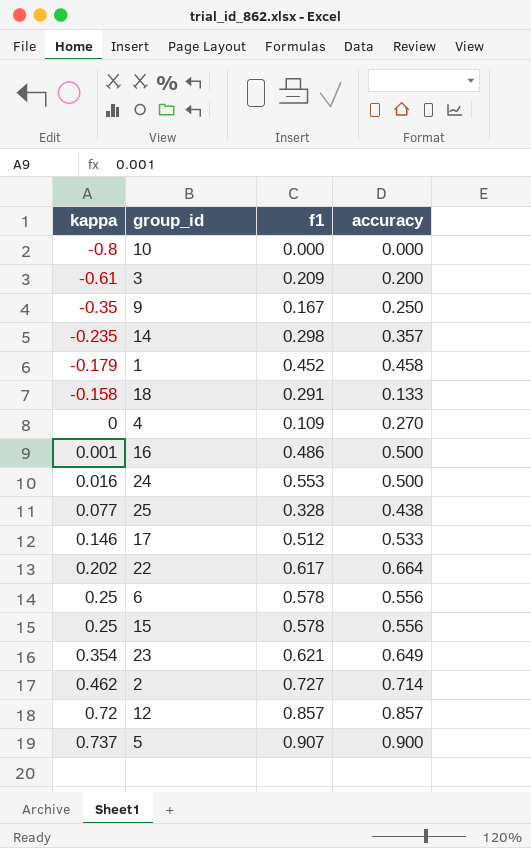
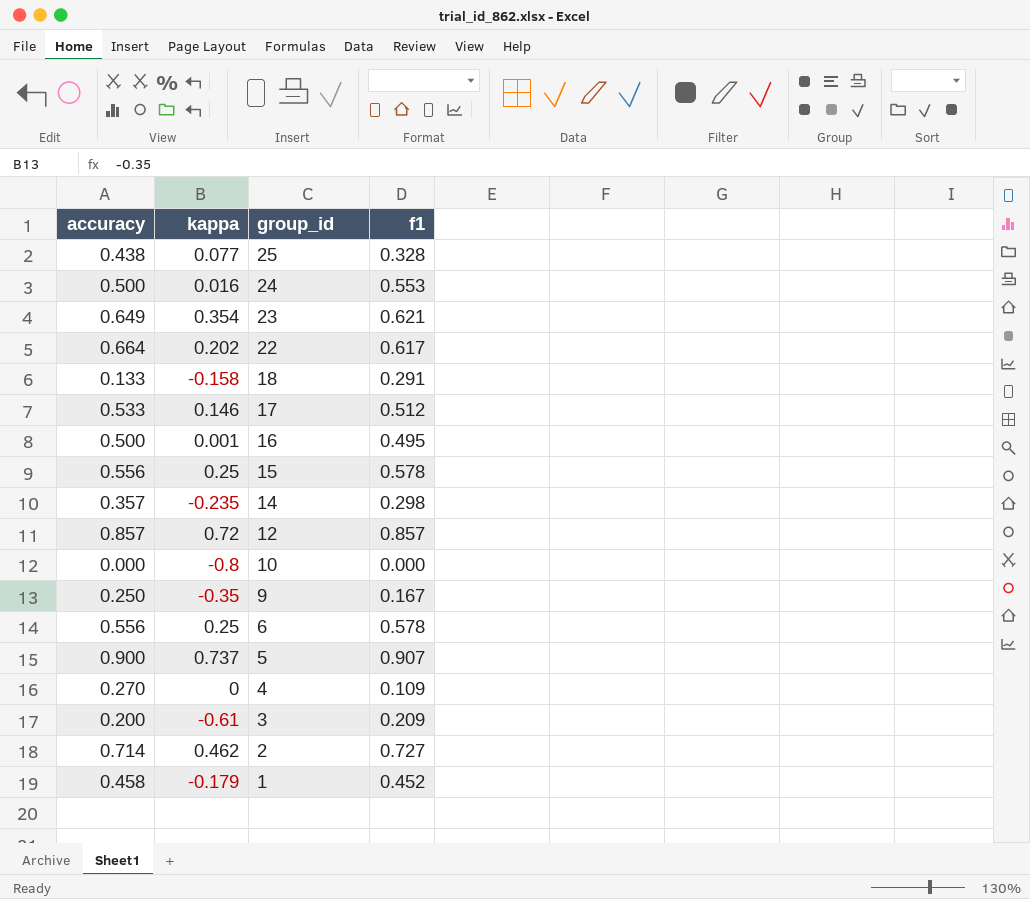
row order: kappa ascending -> group_id descending
column accuracy | position: 4 -> 1
16 | f1: 0.486 -> 0.495

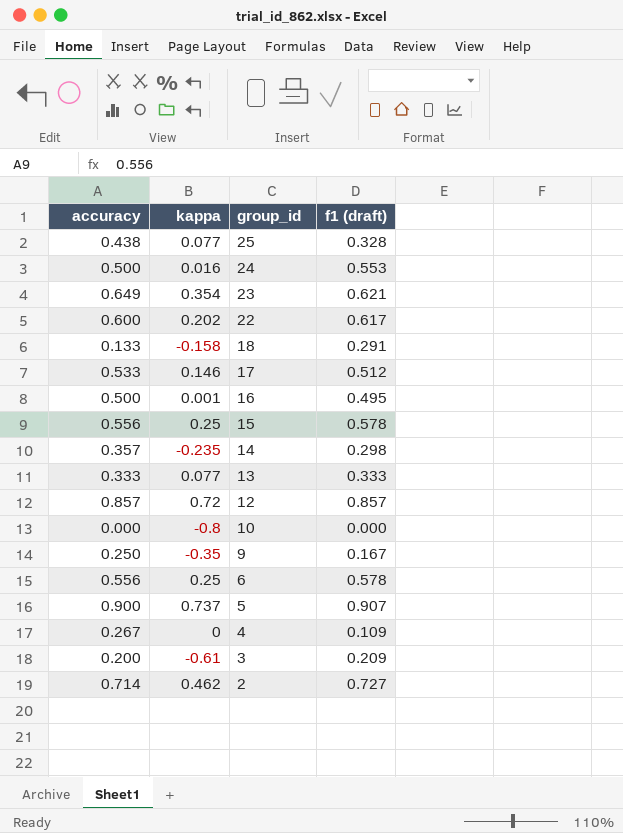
column name: f1 -> f1 (draft)
row 1: 0.458 | -0.179 | 0.452 -> none
22 | accuracy: 0.664 -> 0.600
row 13: none -> 0.333 | 0.077 | 0.333
4 | accuracy: 0.270 -> 0.267

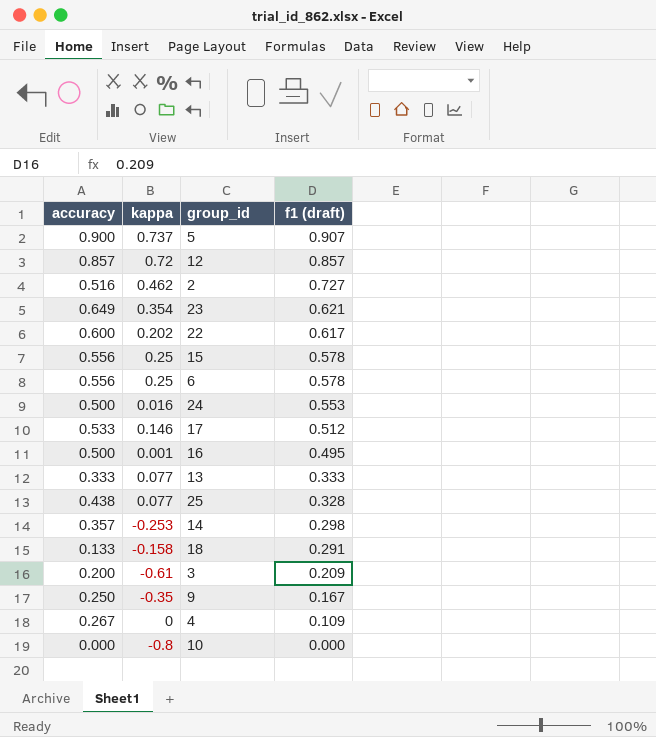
row order: group_id descending -> f1 (draft) descending
2 | accuracy: 0.714 -> 0.516
14 | kappa: -0.235 -> -0.253

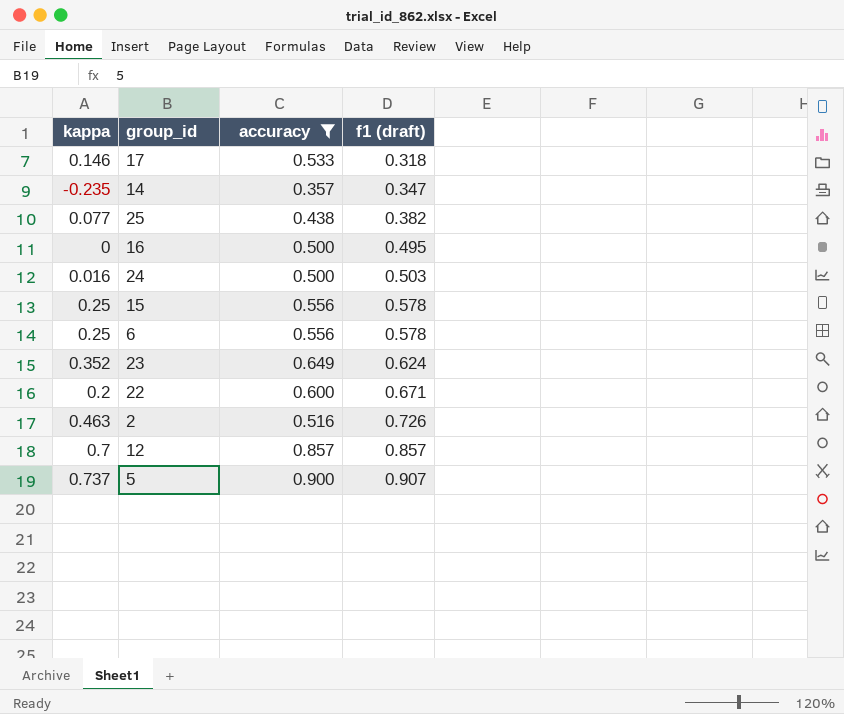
filter: none -> accuracy >= 0.357
row order: f1 (draft) descending -> f1 (draft) ascending
column accuracy | position: 1 -> 3
17 | f1 (draft): 0.512 -> 0.318
14 | kappa: -0.253 -> -0.235
14 | f1 (draft): 0.298 -> 0.347
25 | f1 (draft): 0.328 -> 0.382
16 | kappa: 0.001 -> 0
24 | f1 (draft): 0.553 -> 0.503
23 | kappa: 0.354 -> 0.352
23 | f1 (draft): 0.621 -> 0.624
22 | kappa: 0.202 -> 0.2
22 | f1 (draft): 0.617 -> 0.671
2 | kappa: 0.462 -> 0.463
2 | f1 (draft): 0.727 -> 0.726
12 | kappa: 0.72 -> 0.7

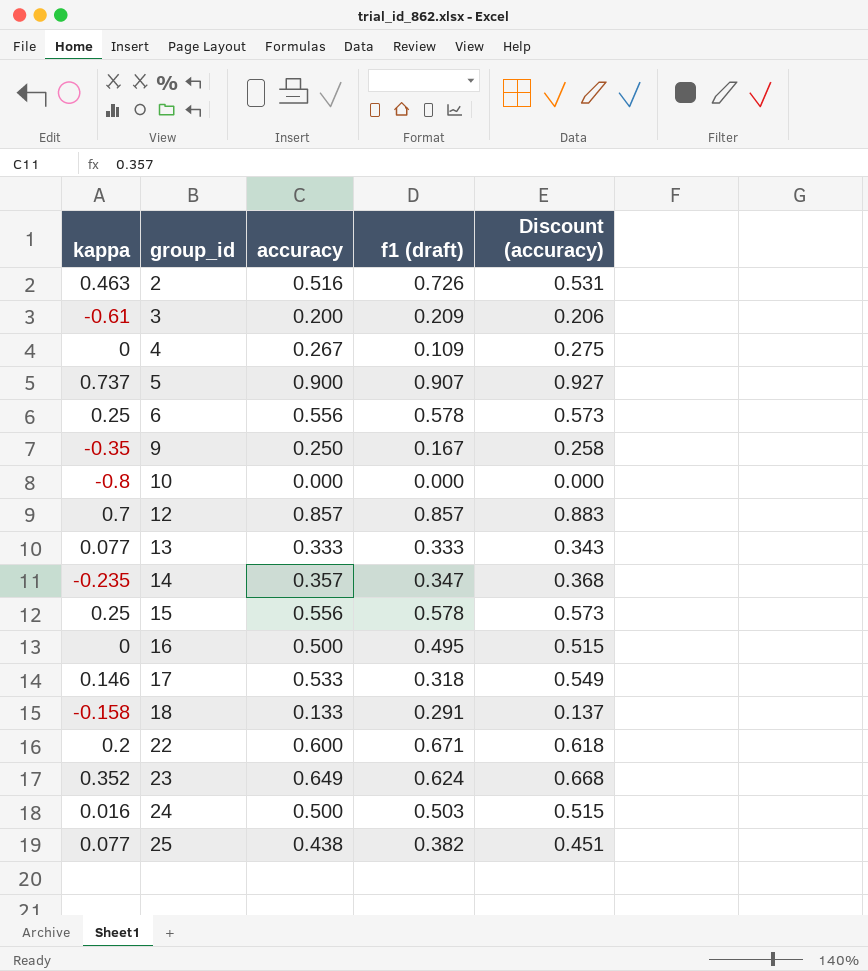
filter: accuracy >= 0.357 -> none
row order: f1 (draft) ascending -> group_id ascending
column Discount (accuracy) | formula: none -> [accuracy] * 1.03

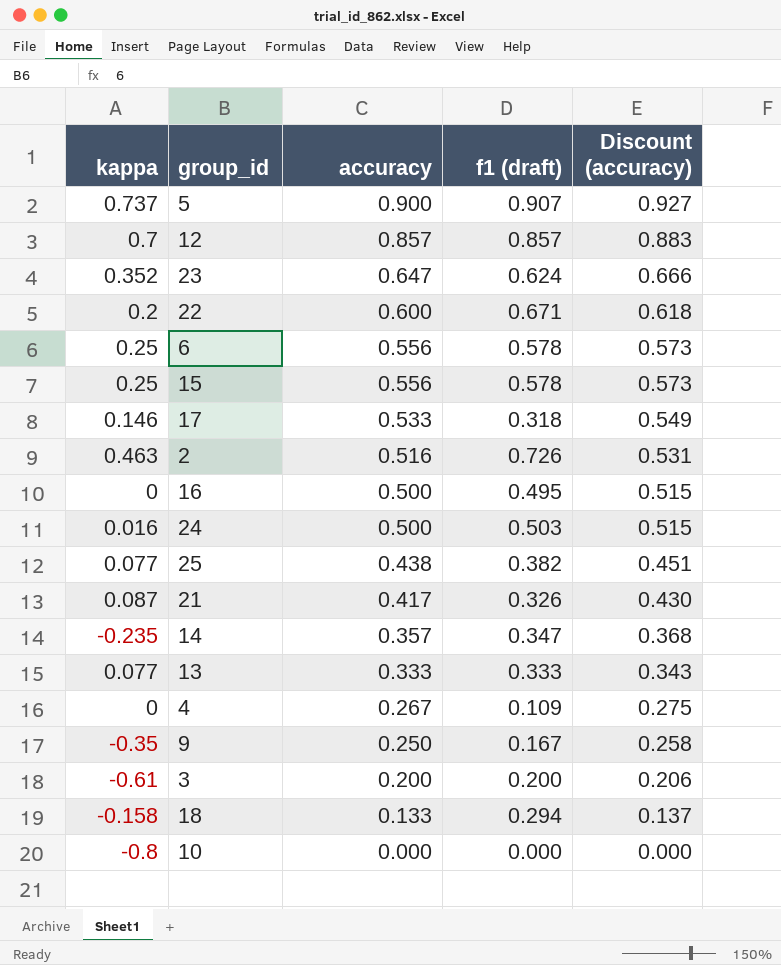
row order: group_id ascending -> accuracy descending
23 | accuracy: 0.649 -> 0.647
23 | Discount (accuracy): 0.668 -> 0.666
row 21: none -> 0.087 | 0.417 | 0.326 | 0.430
3 | f1 (draft): 0.209 -> 0.200
18 | f1 (draft): 0.291 -> 0.294

